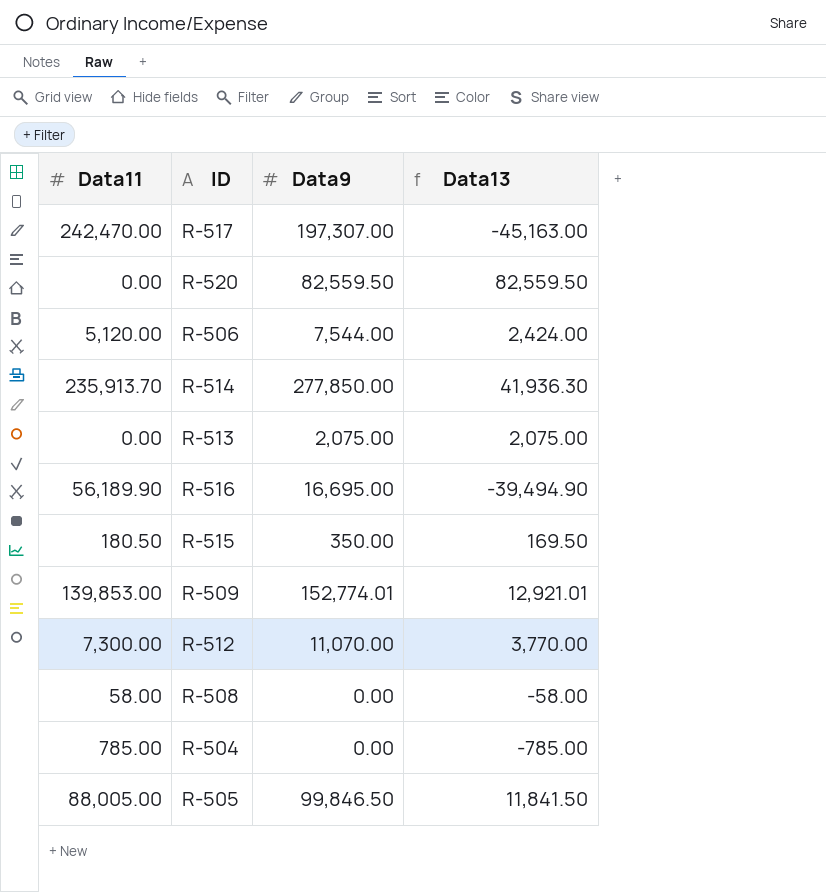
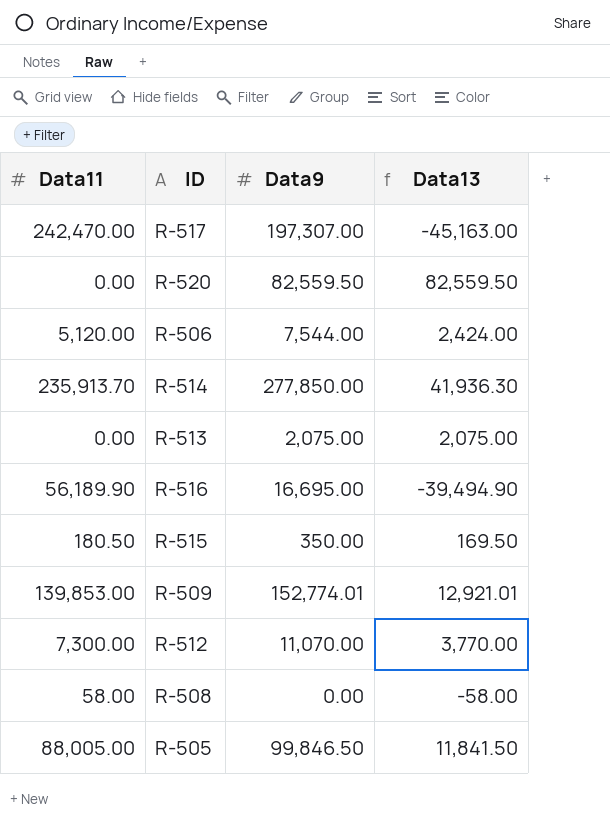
row R-504: 785.00 | 0.00 | -785.00 -> none

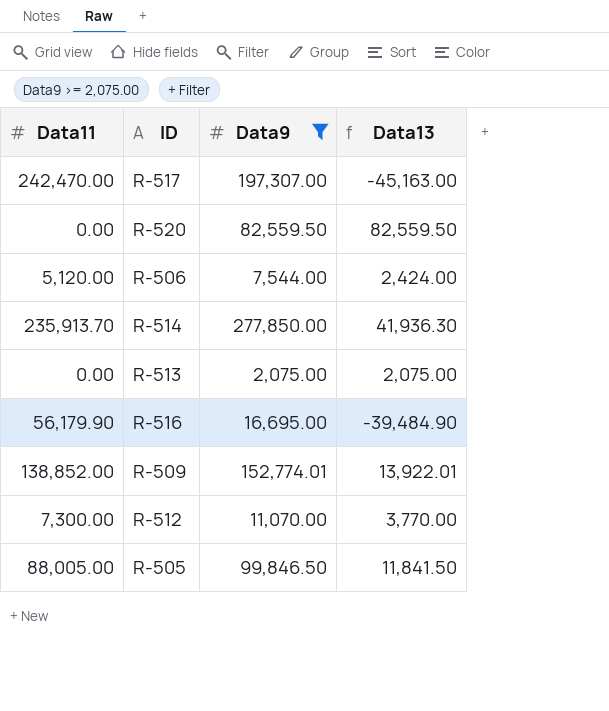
filter: none -> Data9 >= 2,075.00
R-516 | Data11: 56,189.90 -> 56,179.90
R-516 | Data13: -39,494.90 -> -39,484.90
R-509 | Data11: 139,853.00 -> 138,852.00
R-509 | Data13: 12,921.01 -> 13,922.01

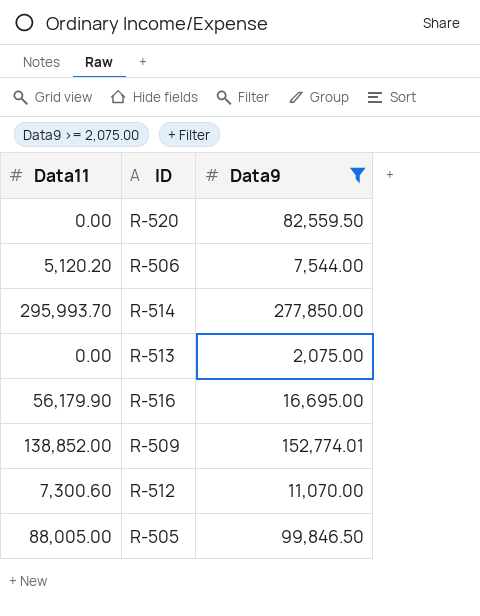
column Data13 | formula: [Data9] - [Data11] -> none
row R-517: 242,470.00 | 197,307.00 | -45,163.00 -> none
R-506 | Data11: 5,120.00 -> 5,120.20
R-514 | Data11: 235,913.70 -> 295,993.70
R-512 | Data11: 7,300.00 -> 7,300.60

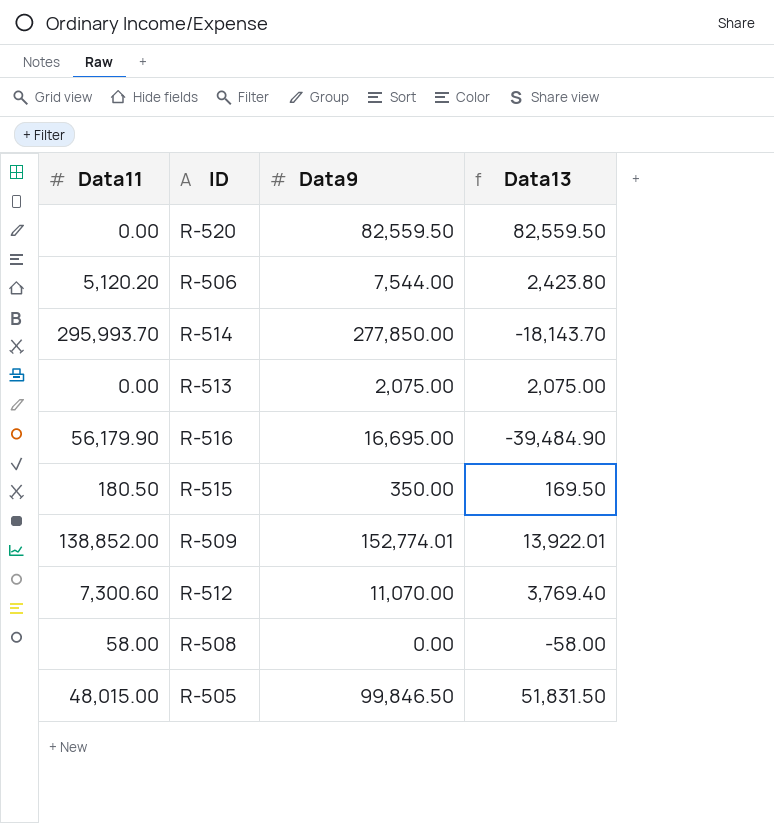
filter: Data9 >= 2,075.00 -> none
column Data13 | formula: none -> [Data9] - [Data11]
R-505 | Data11: 88,005.00 -> 48,015.00

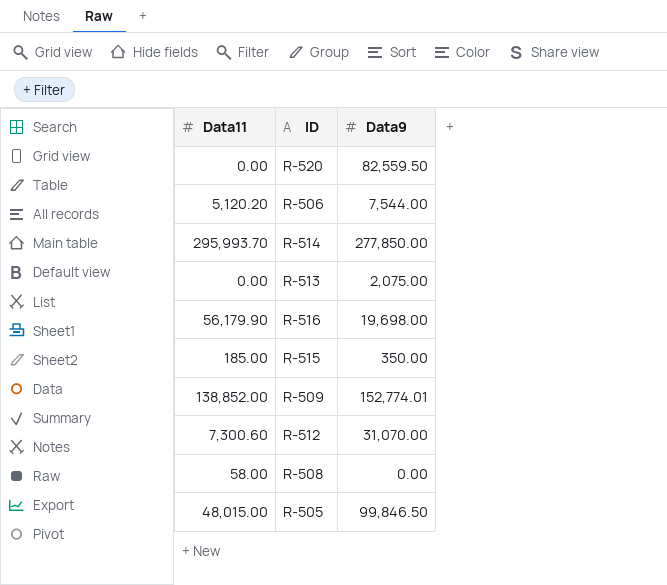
column Data13 | formula: [Data9] - [Data11] -> none
R-516 | Data9: 16,695.00 -> 19,698.00
R-515 | Data11: 180.50 -> 185.00
R-512 | Data9: 11,070.00 -> 31,070.00

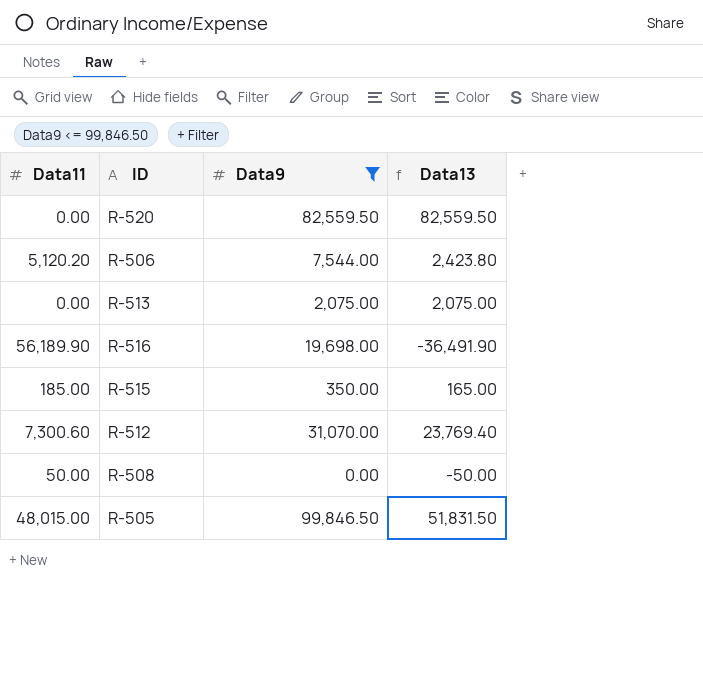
filter: none -> Data9 <= 99,846.50
column Data13 | formula: none -> [Data9] - [Data11]
R-516 | Data11: 56,179.90 -> 56,189.90
R-508 | Data11: 58.00 -> 50.00

